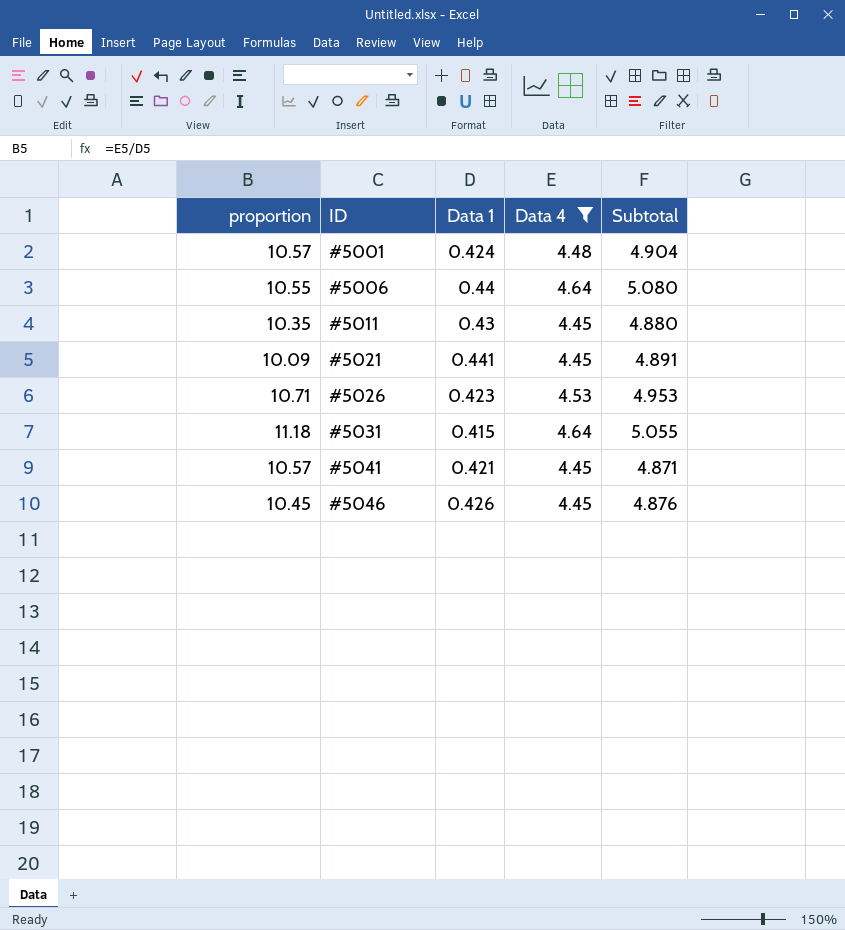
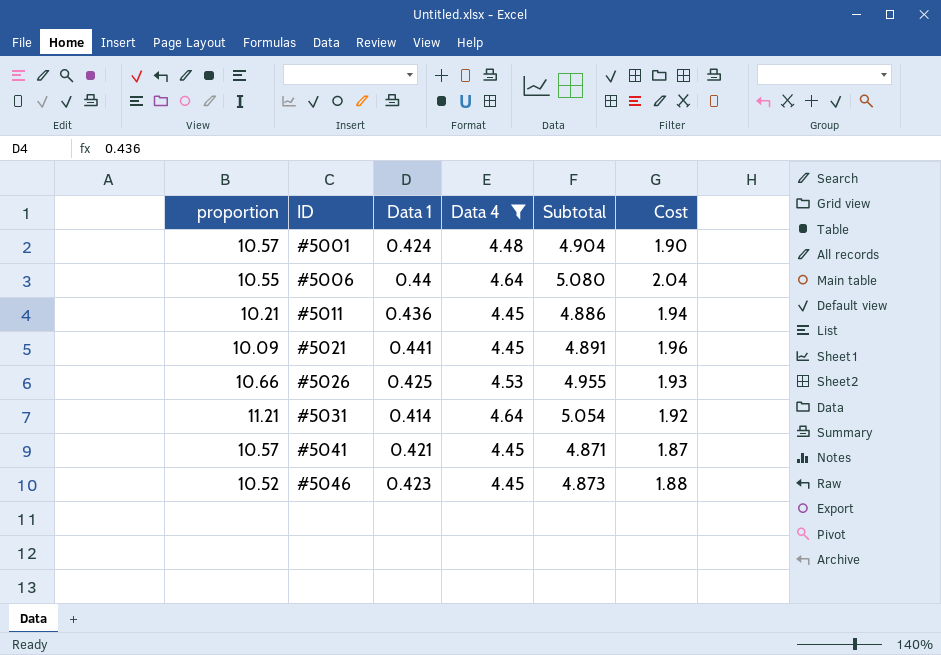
column Cost | formula: none -> [Data 1] * [Data 4]
#5011 | proportion: 10.35 -> 10.21
#5011 | Data 1: 0.43 -> 0.436
#5011 | Subtotal: 4.880 -> 4.886
#5026 | proportion: 10.71 -> 10.66
#5026 | Data 1: 0.423 -> 0.425
#5026 | Subtotal: 4.953 -> 4.955
#5031 | proportion: 11.18 -> 11.21
#5031 | Data 1: 0.415 -> 0.414
#5031 | Subtotal: 5.055 -> 5.054
#5046 | proportion: 10.45 -> 10.52
#5046 | Data 1: 0.426 -> 0.423
#5046 | Subtotal: 4.876 -> 4.873

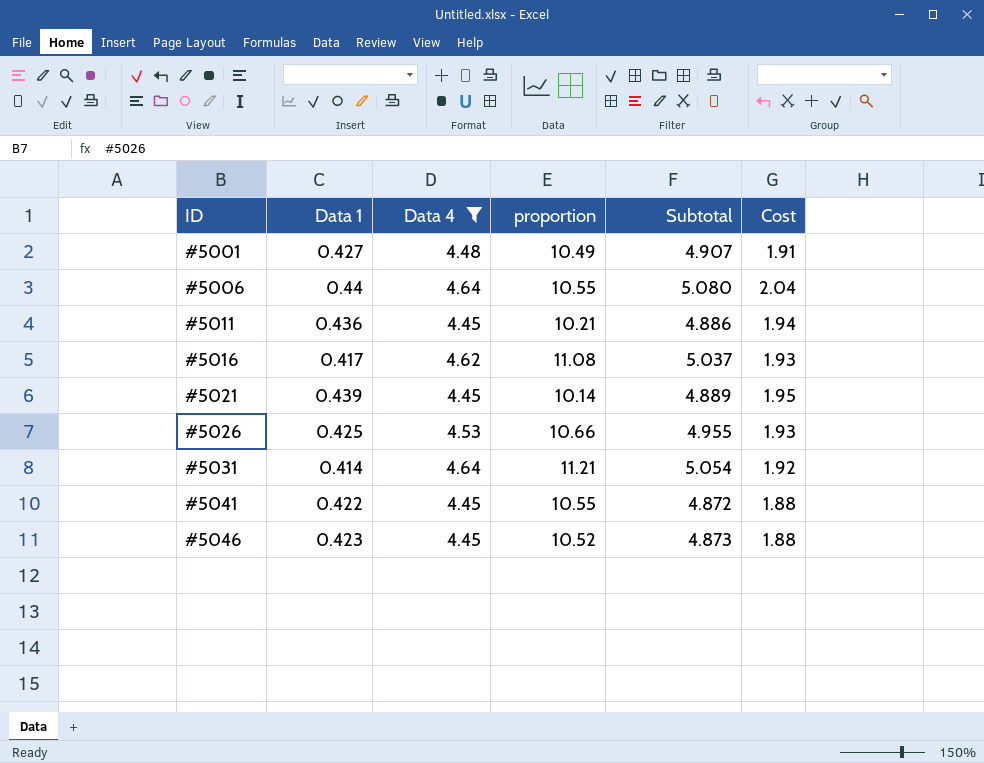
column proportion | position: 1 -> 4
#5001 | Data 1: 0.424 -> 0.427
#5001 | proportion: 10.57 -> 10.49
#5001 | Subtotal: 4.904 -> 4.907
#5001 | Cost: 1.90 -> 1.91
row #5016: none -> 0.417 | 4.62 | 11.08 | 5.037 | 1.93
#5021 | Data 1: 0.441 -> 0.439
#5021 | proportion: 10.09 -> 10.14
#5021 | Subtotal: 4.891 -> 4.889
#5021 | Cost: 1.96 -> 1.95
#5041 | Data 1: 0.421 -> 0.422
#5041 | proportion: 10.57 -> 10.55
#5041 | Subtotal: 4.871 -> 4.872
#5041 | Cost: 1.87 -> 1.88

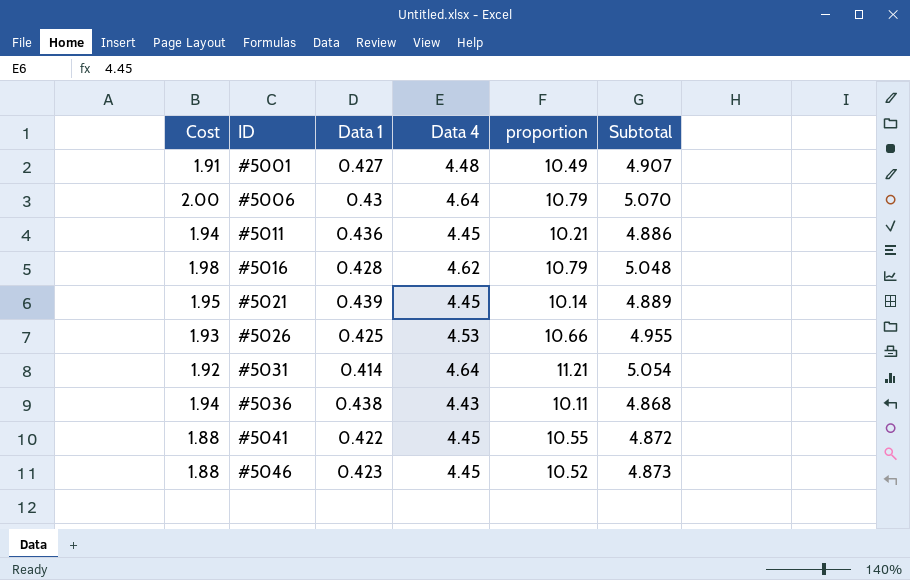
filter: Data 4 != 4.43 -> none
column Cost | position: 6 -> 1
#5006 | Cost: 2.04 -> 2.00
#5006 | Data 1: 0.44 -> 0.43
#5006 | proportion: 10.55 -> 10.79
#5006 | Subtotal: 5.080 -> 5.070
#5016 | Cost: 1.93 -> 1.98
#5016 | Data 1: 0.417 -> 0.428
#5016 | proportion: 11.08 -> 10.79
#5016 | Subtotal: 5.037 -> 5.048

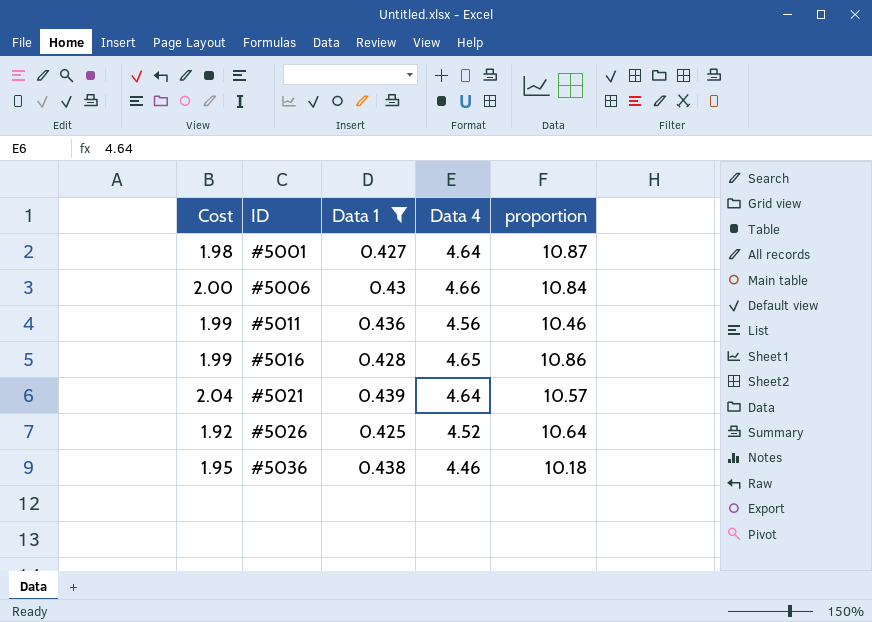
filter: none -> Data 1 >= 0.425
column Subtotal | formula: [Data 1] + [Data 4] -> none
#5001 | Cost: 1.91 -> 1.98
#5001 | Data 4: 4.48 -> 4.64
#5001 | proportion: 10.49 -> 10.87
#5006 | Data 4: 4.64 -> 4.66
#5006 | proportion: 10.79 -> 10.84
#5011 | Cost: 1.94 -> 1.99
#5011 | Data 4: 4.45 -> 4.56
#5011 | proportion: 10.21 -> 10.46
#5016 | Cost: 1.98 -> 1.99
#5016 | Data 4: 4.62 -> 4.65
#5016 | proportion: 10.79 -> 10.86
#5021 | Cost: 1.95 -> 2.04
#5021 | Data 4: 4.45 -> 4.64
#5021 | proportion: 10.14 -> 10.57
#5026 | Cost: 1.93 -> 1.92
#5026 | Data 4: 4.53 -> 4.52
#5026 | proportion: 10.66 -> 10.64
#5036 | Cost: 1.94 -> 1.95
#5036 | Data 4: 4.43 -> 4.46
#5036 | proportion: 10.11 -> 10.18

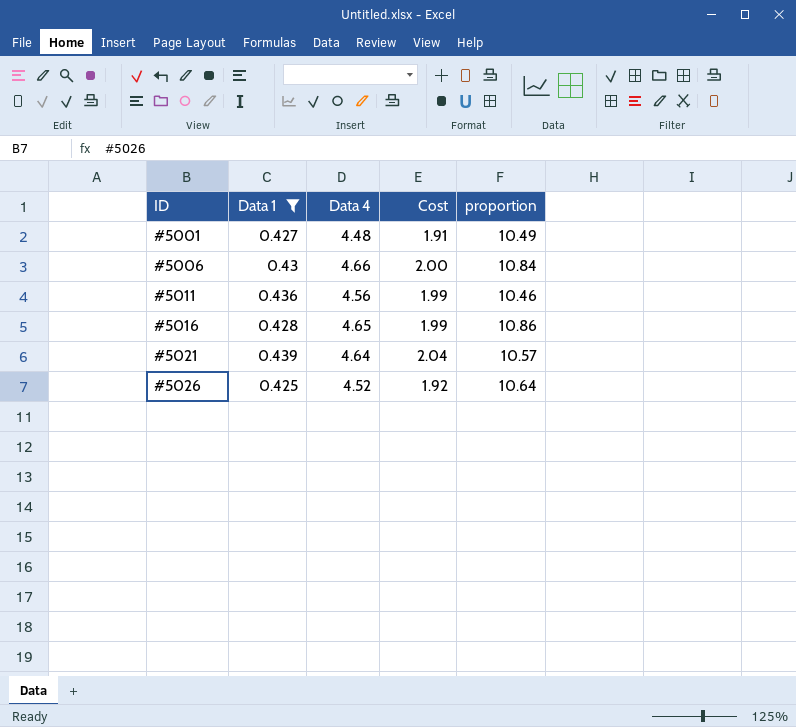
column Cost | position: 1 -> 4
row #5036: 1.95 | 0.438 | 4.46 | 10.18 -> none
#5001 | Data 4: 4.64 -> 4.48
#5001 | Cost: 1.98 -> 1.91
#5001 | proportion: 10.87 -> 10.49

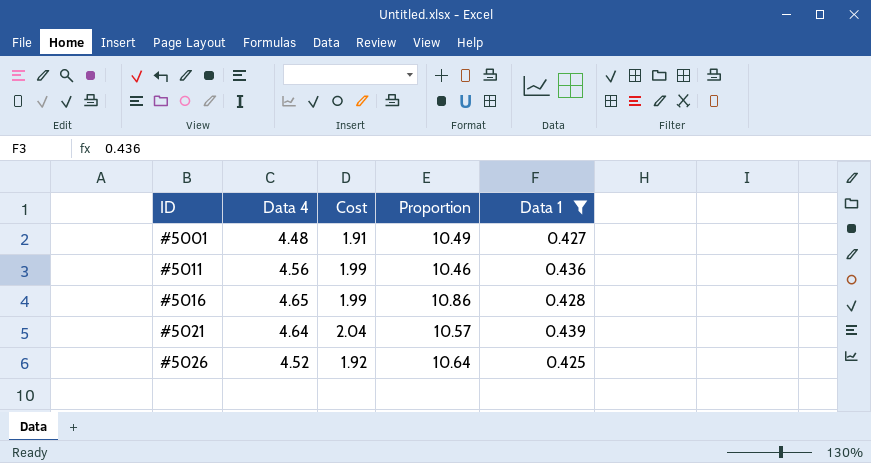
column name: proportion -> Proportion
column Data 1 | position: 2 -> 5
row #5006: 0.43 | 4.66 | 2.00 | 10.84 -> none

